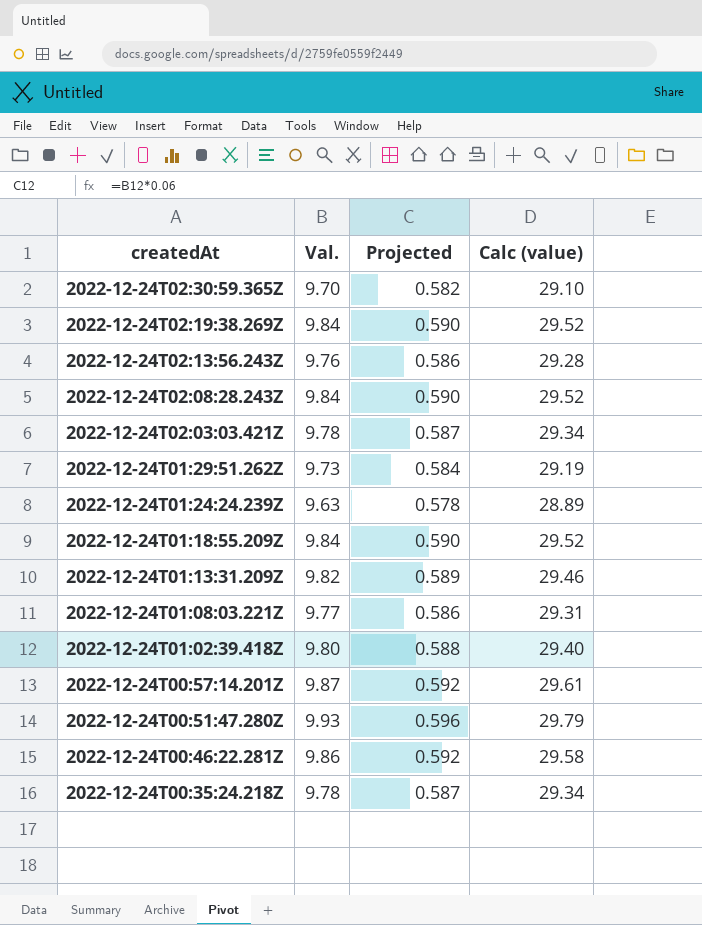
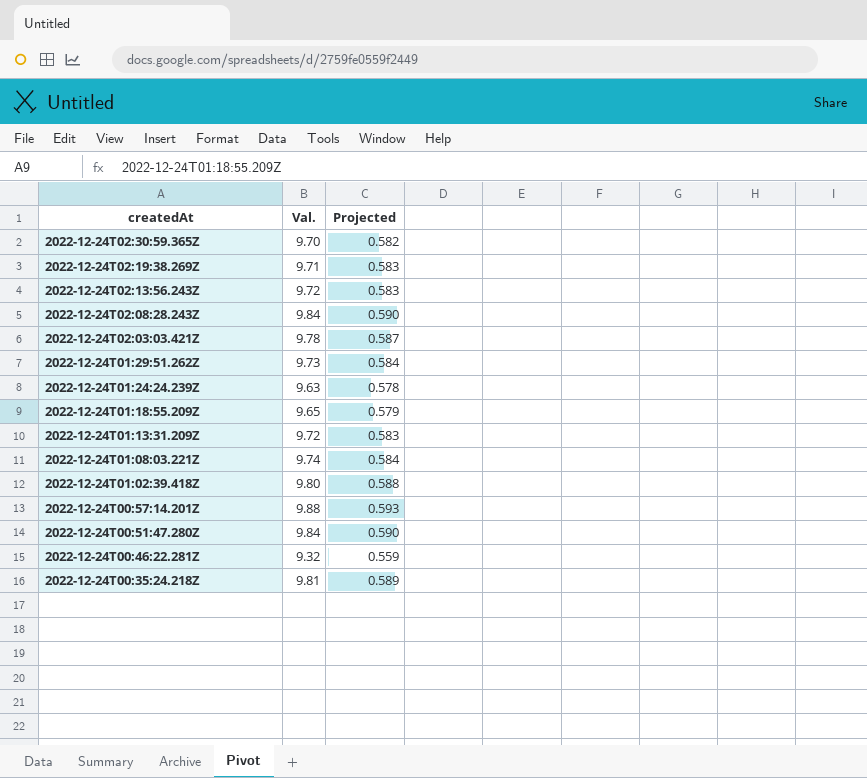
column Calc (value) | formula: [Val.] * 3 -> none
2022-12-24T02:19:38.269Z | Val.: 9.84 -> 9.71
2022-12-24T02:19:38.269Z | Projected: 0.590 -> 0.583
2022-12-24T02:13:56.243Z | Val.: 9.76 -> 9.72
2022-12-24T02:13:56.243Z | Projected: 0.586 -> 0.583
2022-12-24T01:18:55.209Z | Val.: 9.84 -> 9.65
2022-12-24T01:18:55.209Z | Projected: 0.590 -> 0.579
2022-12-24T01:13:31.209Z | Val.: 9.82 -> 9.72
2022-12-24T01:13:31.209Z | Projected: 0.589 -> 0.583
2022-12-24T01:08:03.221Z | Val.: 9.77 -> 9.74
2022-12-24T01:08:03.221Z | Projected: 0.586 -> 0.584
2022-12-24T00:57:14.201Z | Val.: 9.87 -> 9.88
2022-12-24T00:57:14.201Z | Projected: 0.592 -> 0.593
2022-12-24T00:51:47.280Z | Val.: 9.93 -> 9.84
2022-12-24T00:51:47.280Z | Projected: 0.596 -> 0.590
2022-12-24T00:46:22.281Z | Val.: 9.86 -> 9.32
2022-12-24T00:46:22.281Z | Projected: 0.592 -> 0.559
2022-12-24T00:35:24.218Z | Val.: 9.78 -> 9.81
2022-12-24T00:35:24.218Z | Projected: 0.587 -> 0.589

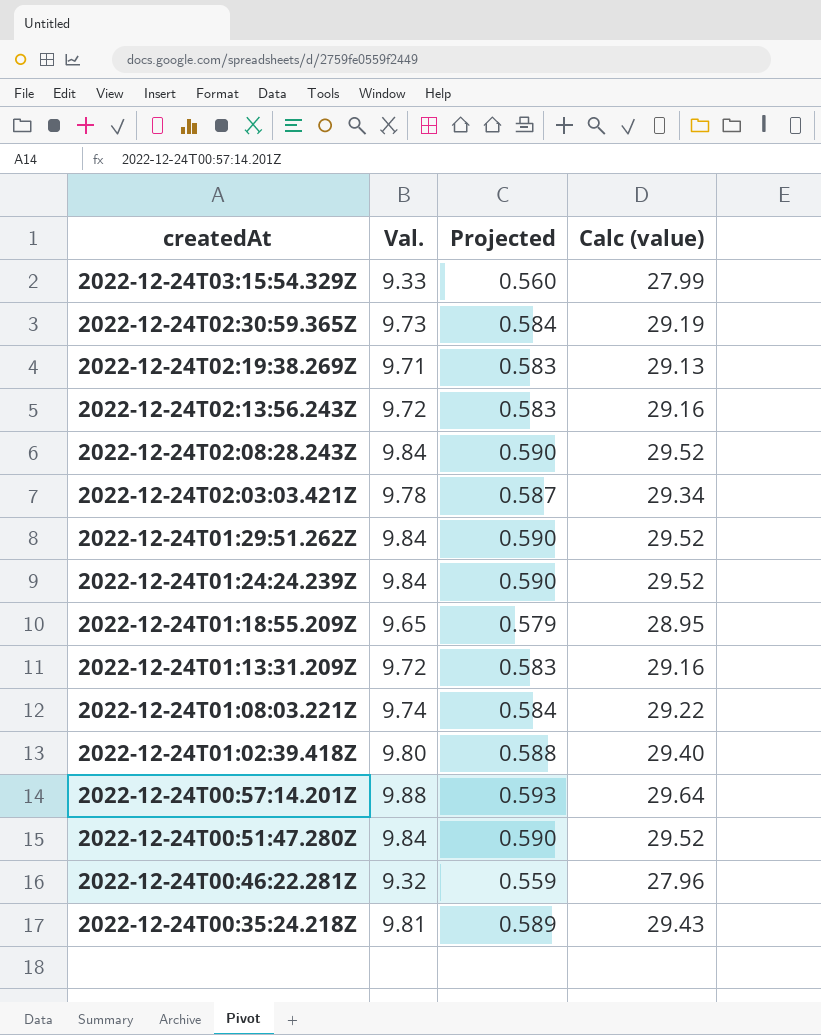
column Calc (value) | formula: none -> [Val.] * 3
row 2022-12-24T03:15:54.329Z: none -> 9.33 | 0.560 | 27.99
2022-12-24T02:30:59.365Z | Val.: 9.70 -> 9.73
2022-12-24T02:30:59.365Z | Projected: 0.582 -> 0.584
2022-12-24T01:29:51.262Z | Val.: 9.73 -> 9.84
2022-12-24T01:29:51.262Z | Projected: 0.584 -> 0.590
2022-12-24T01:24:24.239Z | Val.: 9.63 -> 9.84
2022-12-24T01:24:24.239Z | Projected: 0.578 -> 0.590

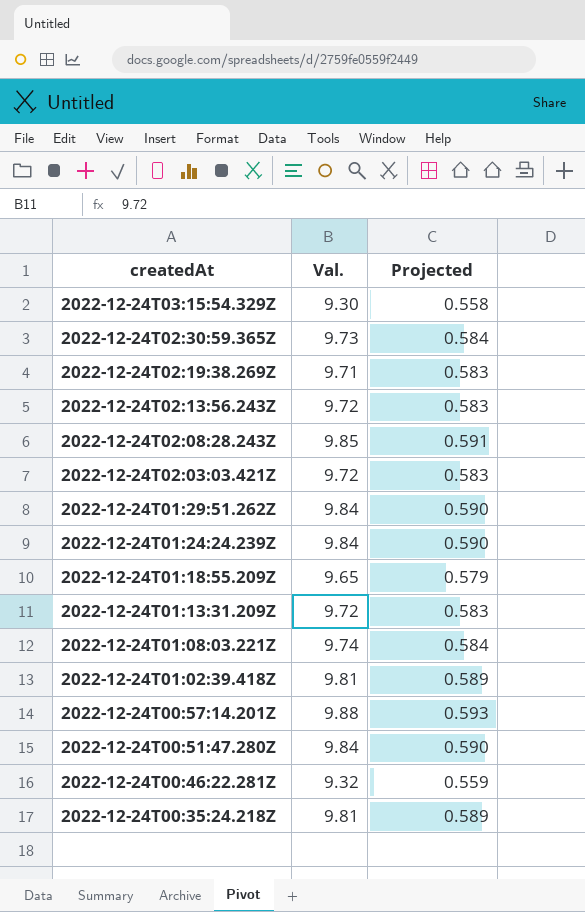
column Calc (value) | formula: [Val.] * 3 -> none
2022-12-24T03:15:54.329Z | Val.: 9.33 -> 9.30
2022-12-24T03:15:54.329Z | Projected: 0.560 -> 0.558
2022-12-24T02:08:28.243Z | Val.: 9.84 -> 9.85
2022-12-24T02:08:28.243Z | Projected: 0.590 -> 0.591
2022-12-24T02:03:03.421Z | Val.: 9.78 -> 9.72
2022-12-24T02:03:03.421Z | Projected: 0.587 -> 0.583
2022-12-24T01:02:39.418Z | Val.: 9.80 -> 9.81
2022-12-24T01:02:39.418Z | Projected: 0.588 -> 0.589

